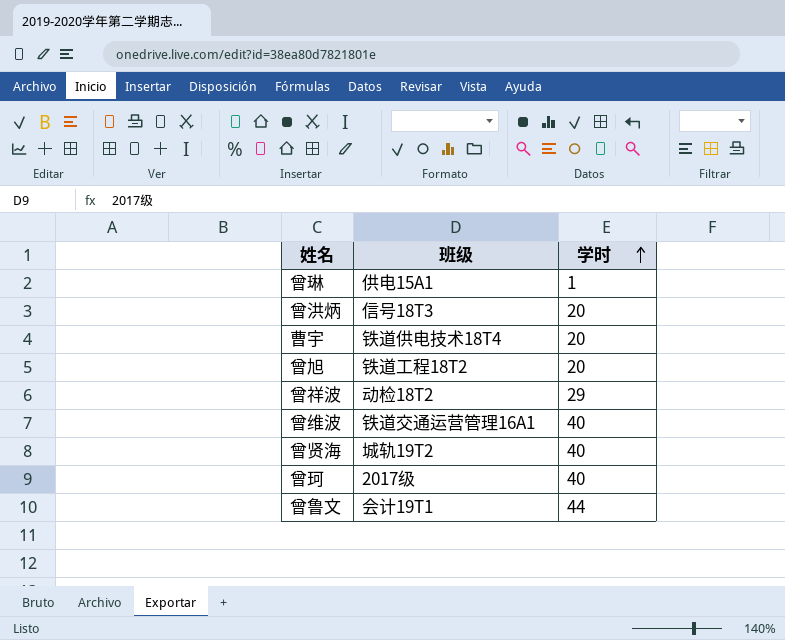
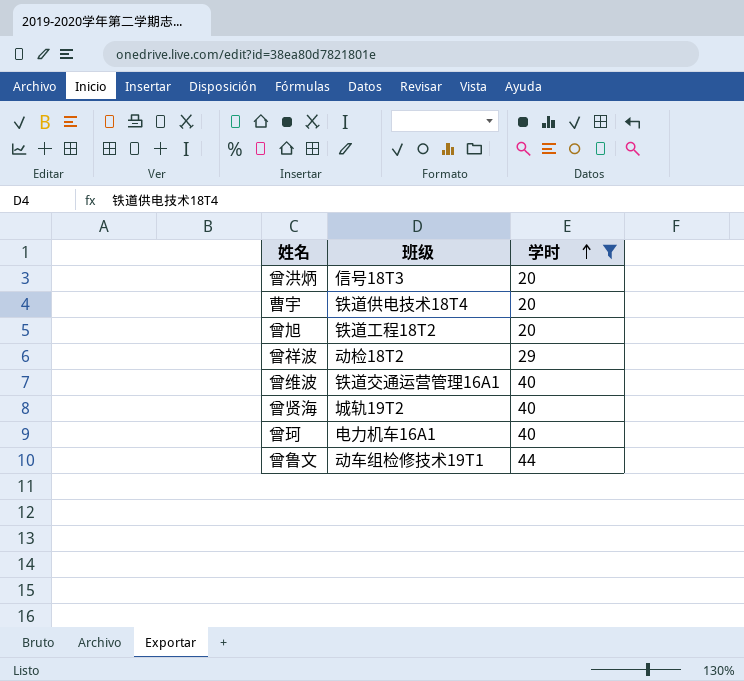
filter: none -> 学时 != 1
曾珂 | 班级: 2017级 -> 电力机车16A1
曾鲁文 | 班级: 会计19T1 -> 动车组检修技术19T1

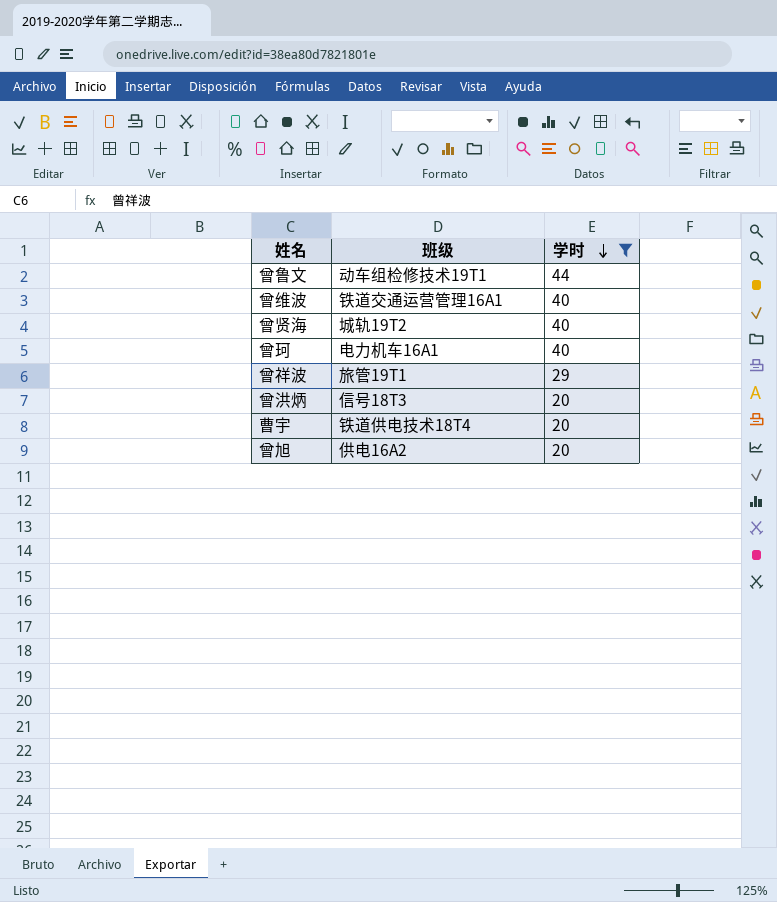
row order: 学时 ascending -> 学时 descending
曾祥波 | 班级: 动检18T2 -> 旅管19T1
曾旭 | 班级: 铁道工程18T2 -> 供电16A2

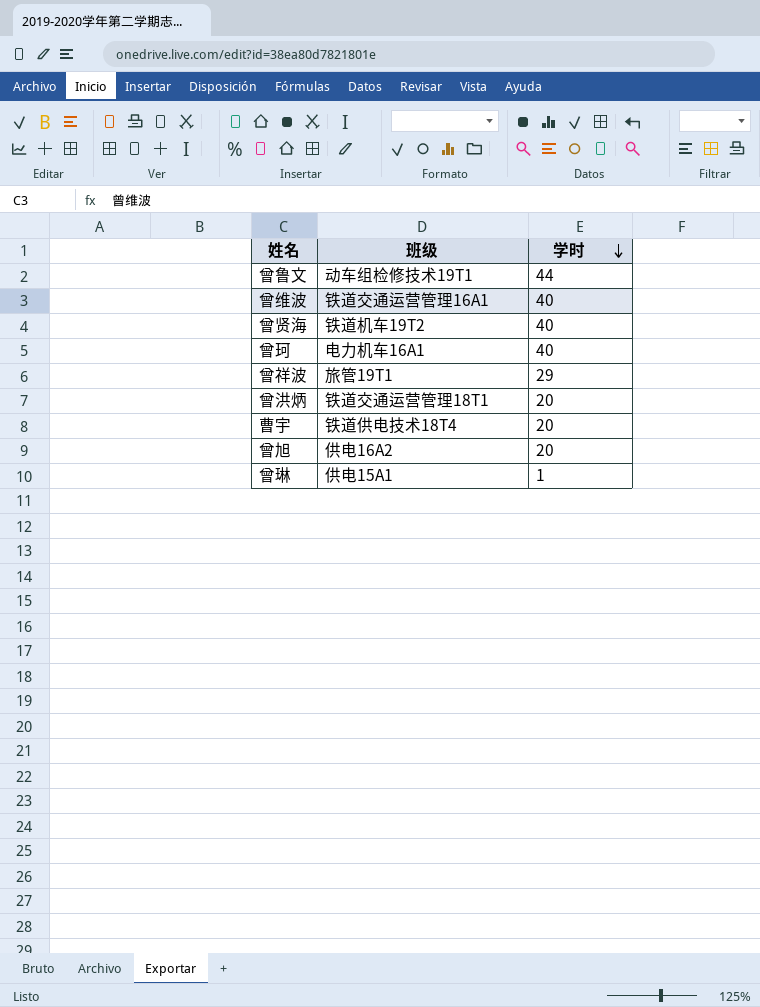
filter: 学时 != 1 -> none
曾贤海 | 班级: 城轨19T2 -> 铁道机车19T2
曾洪炳 | 班级: 信号18T3 -> 铁道交通运营管理18T1

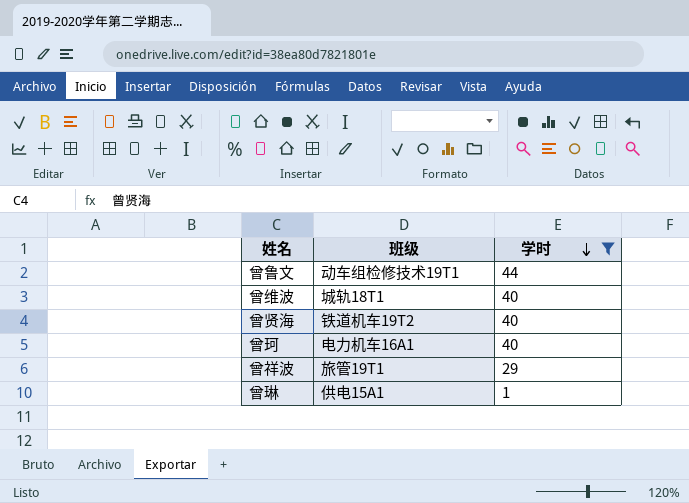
filter: none -> 学时 != 20
曾维波 | 班级: 铁道交通运营管理16A1 -> 城轨18T1

